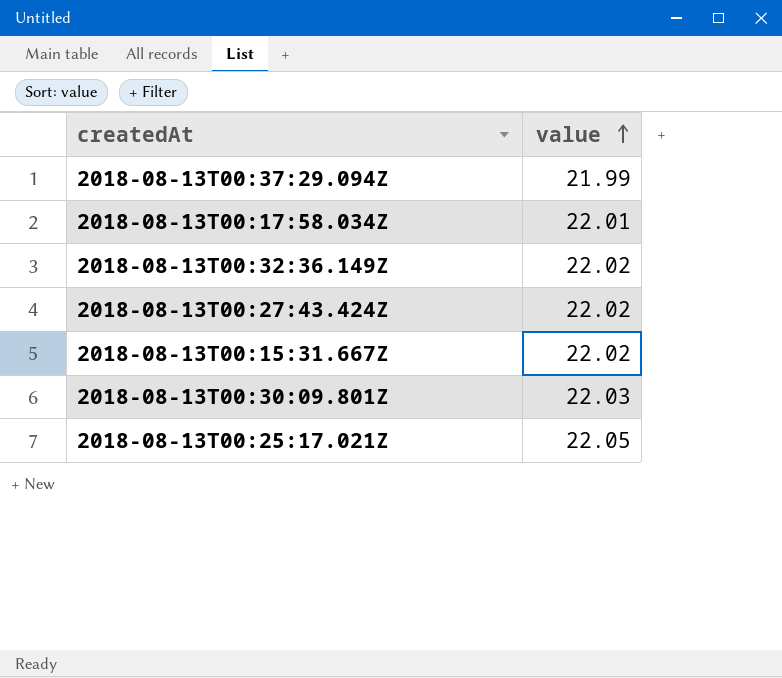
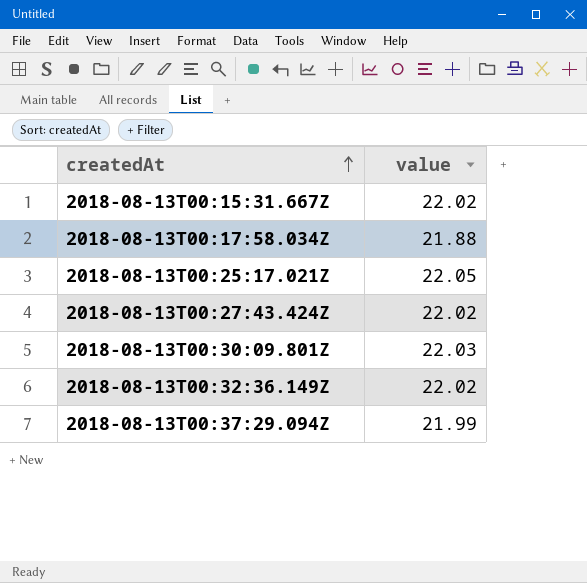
row order: value ascending -> createdAt ascending
2018-08-13T00:17:58.034Z | value: 22.01 -> 21.88

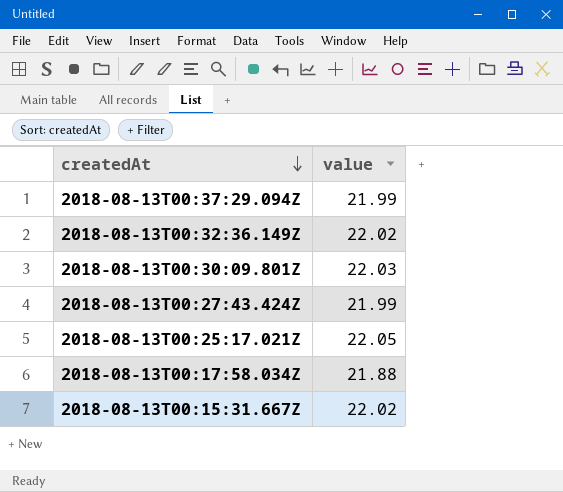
row order: createdAt ascending -> createdAt descending
2018-08-13T00:27:43.424Z | value: 22.02 -> 21.99

